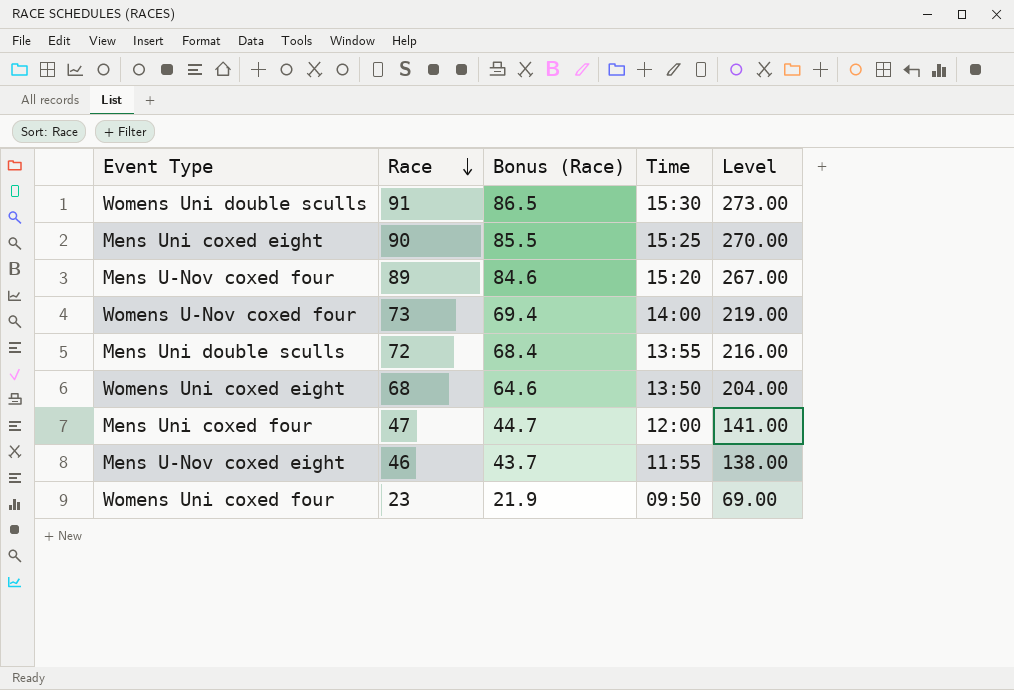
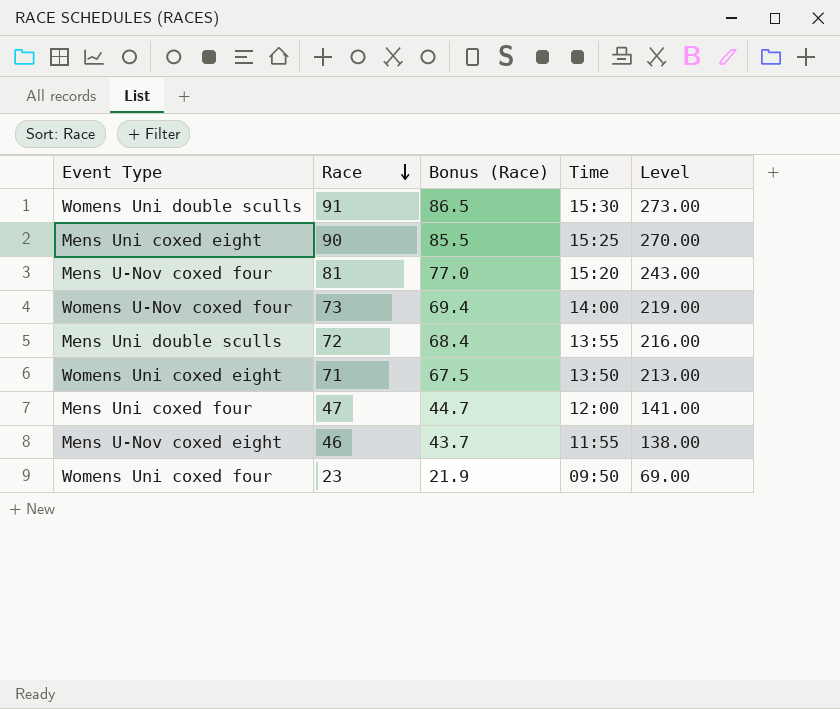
Mens U-Nov coxed four | Race: 89 -> 81
Mens U-Nov coxed four | Bonus (Race): 84.6 -> 77.0
Mens U-Nov coxed four | Level: 267.00 -> 243.00
Womens Uni coxed eight | Race: 68 -> 71
Womens Uni coxed eight | Bonus (Race): 64.6 -> 67.5
Womens Uni coxed eight | Level: 204.00 -> 213.00

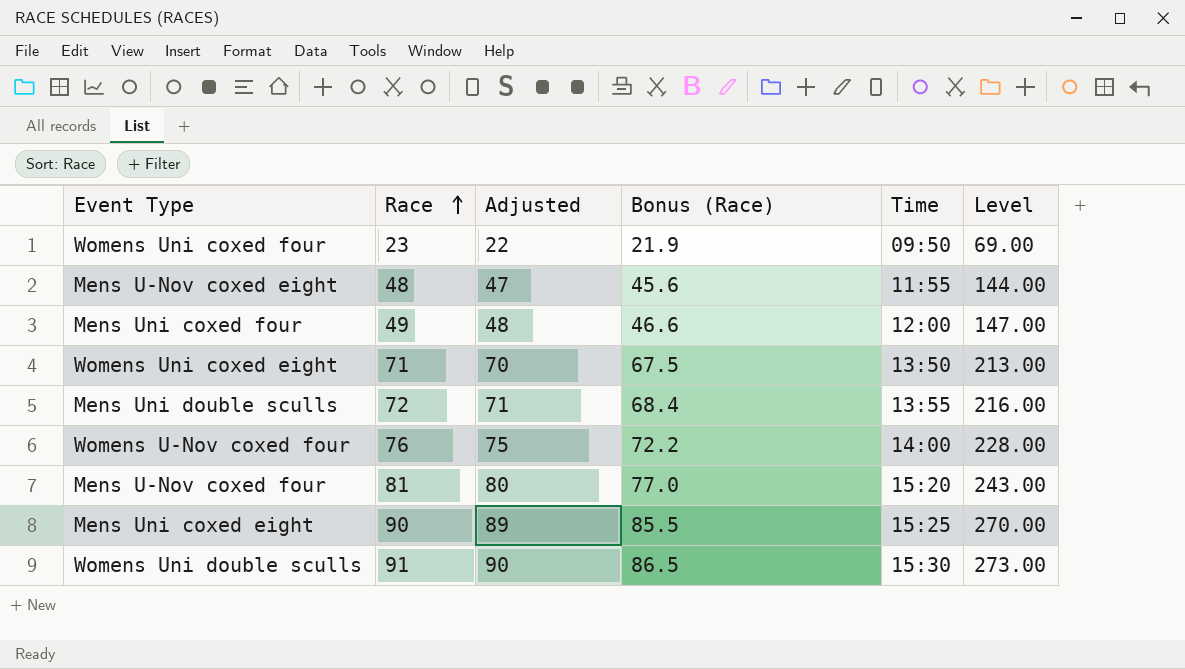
row order: Race descending -> Race ascending
column Adjusted | formula: none -> [Race] - 1
Mens U-Nov coxed eight | Race: 46 -> 48
Mens U-Nov coxed eight | Bonus (Race): 43.7 -> 45.6
Mens U-Nov coxed eight | Level: 138.00 -> 144.00
Mens Uni coxed four | Race: 47 -> 49
Mens Uni coxed four | Bonus (Race): 44.7 -> 46.6
Mens Uni coxed four | Level: 141.00 -> 147.00
Womens U-Nov coxed four | Race: 73 -> 76
Womens U-Nov coxed four | Bonus (Race): 69.4 -> 72.2
Womens U-Nov coxed four | Level: 219.00 -> 228.00

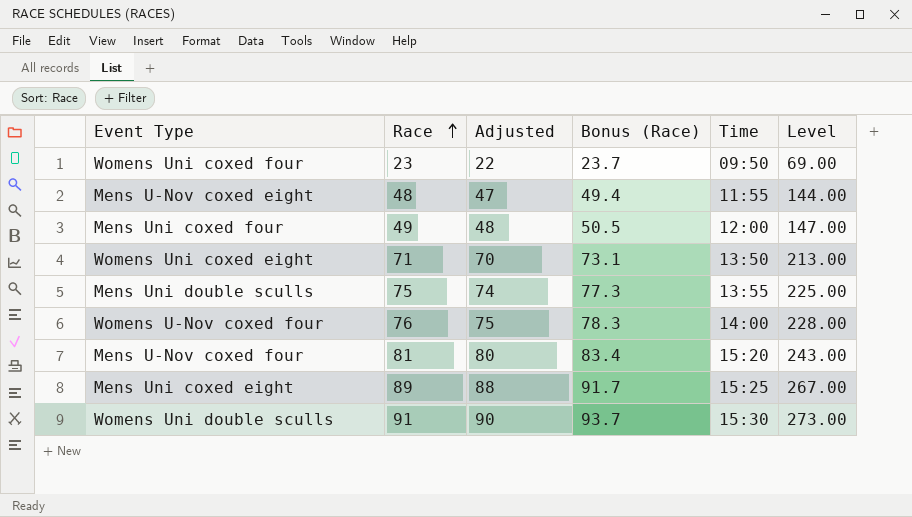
column Bonus (Race) | formula: [Race] * 0.95 -> [Race] * 1.03
Mens Uni double sculls | Race: 72 -> 75
Mens Uni double sculls | Adjusted: 71 -> 74
Mens Uni double sculls | Level: 216.00 -> 225.00
Mens Uni coxed eight | Race: 90 -> 89
Mens Uni coxed eight | Adjusted: 89 -> 88
Mens Uni coxed eight | Level: 270.00 -> 267.00

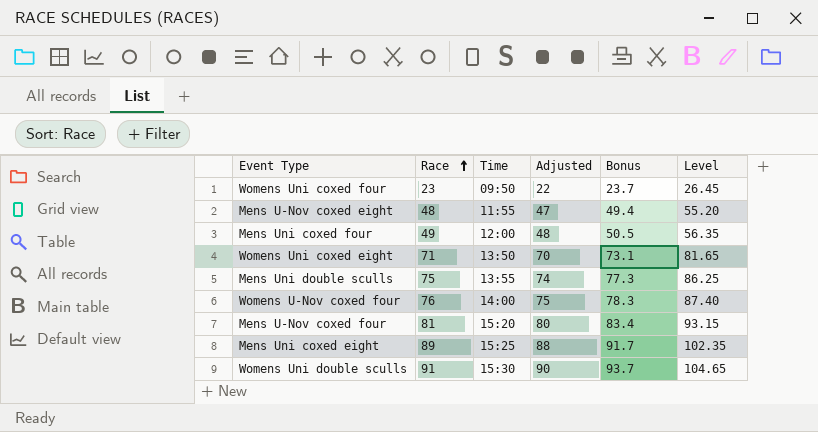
column Time | position: 5 -> 3
column name: Bonus (Race) -> Bonus
column Level | formula: [Race] * 3 -> [Race] * 1.15

